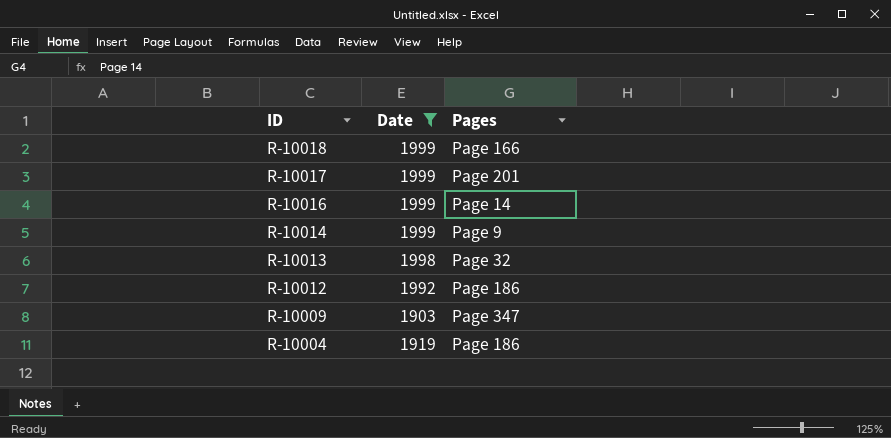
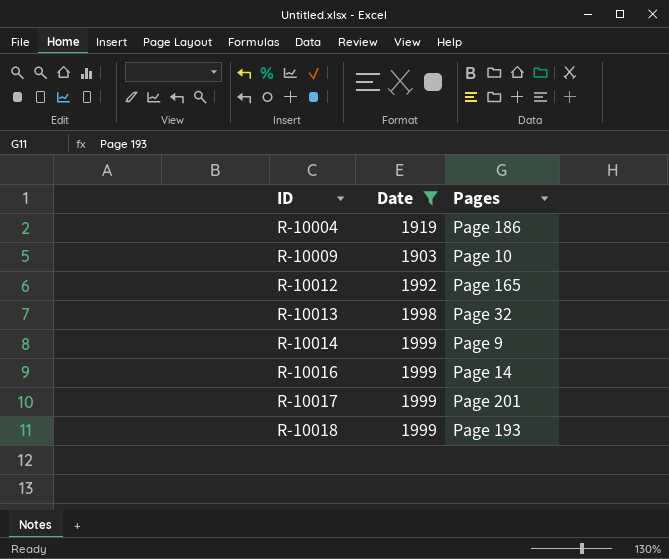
row order: ID descending -> ID ascending
R-10009 | Pages: Page 347 -> Page 10
R-10012 | Pages: Page 186 -> Page 165
R-10018 | Pages: Page 166 -> Page 193

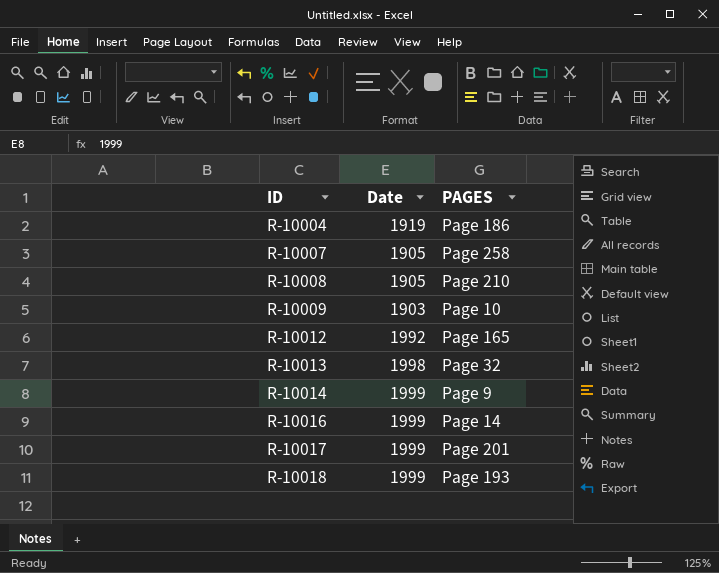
filter: Date != 1905 -> none
column name: Pages -> PAGES

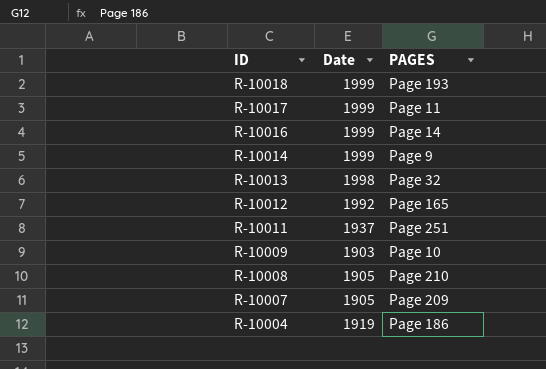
row order: ID ascending -> ID descending
R-10017 | PAGES: Page 201 -> Page 11
row R-10011: none -> 1937 | Page 251
R-10007 | PAGES: Page 258 -> Page 209

